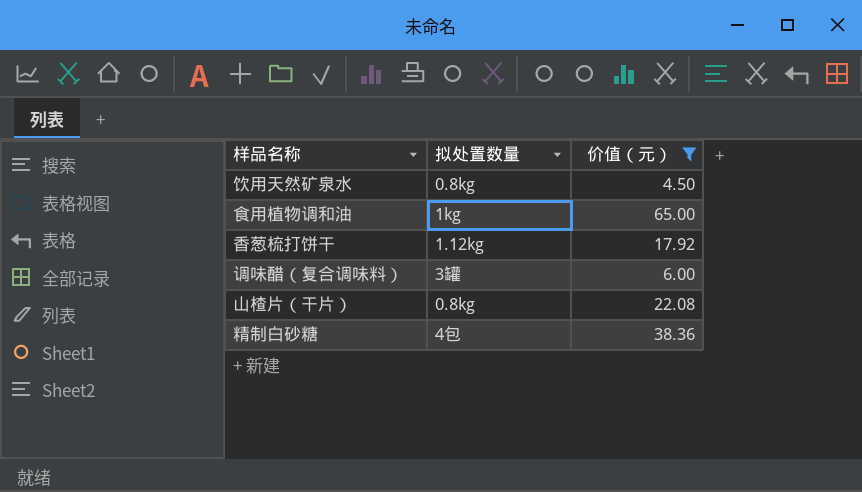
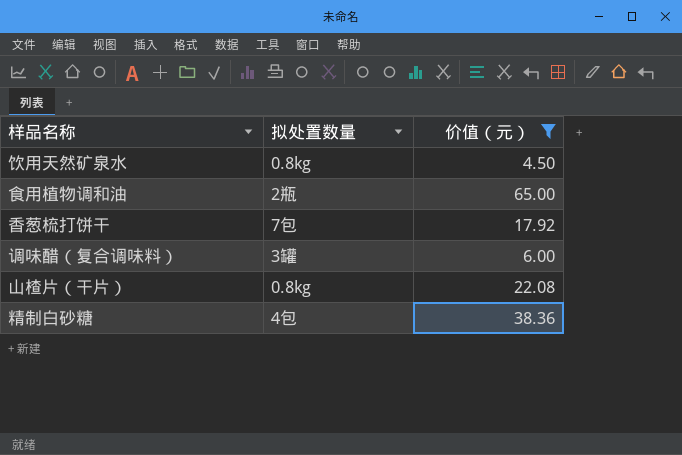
食用植物调和油 | 拟处置数量: 1kg -> 2瓶
香葱梳打饼干 | 拟处置数量: 1.12kg -> 7包

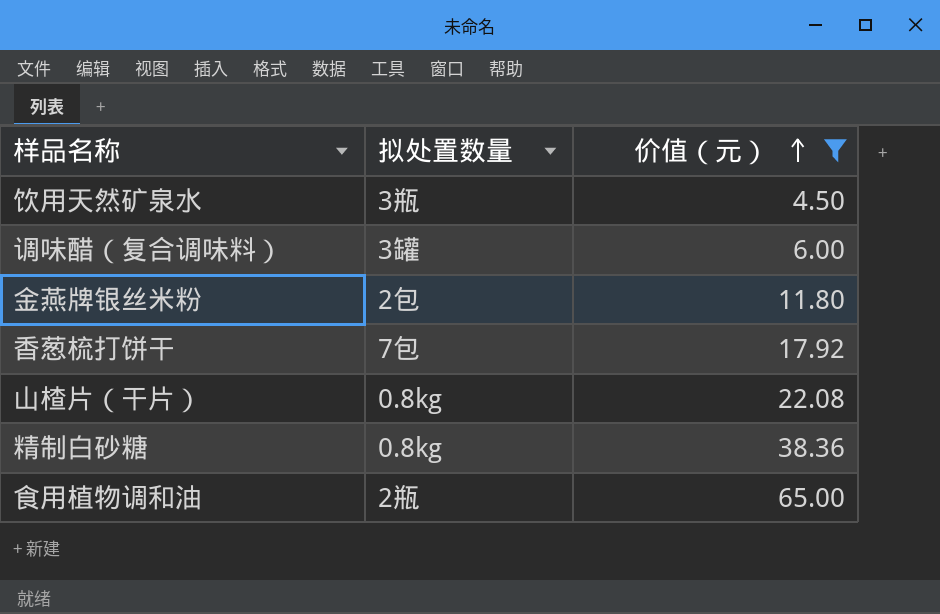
row order: none -> 价值（元） ascending
饮用天然矿泉水 | 拟处置数量: 0.8kg -> 3瓶
row 金燕牌银丝米粉: none -> 2包 | 11.80
精制白砂糖 | 拟处置数量: 4包 -> 0.8kg

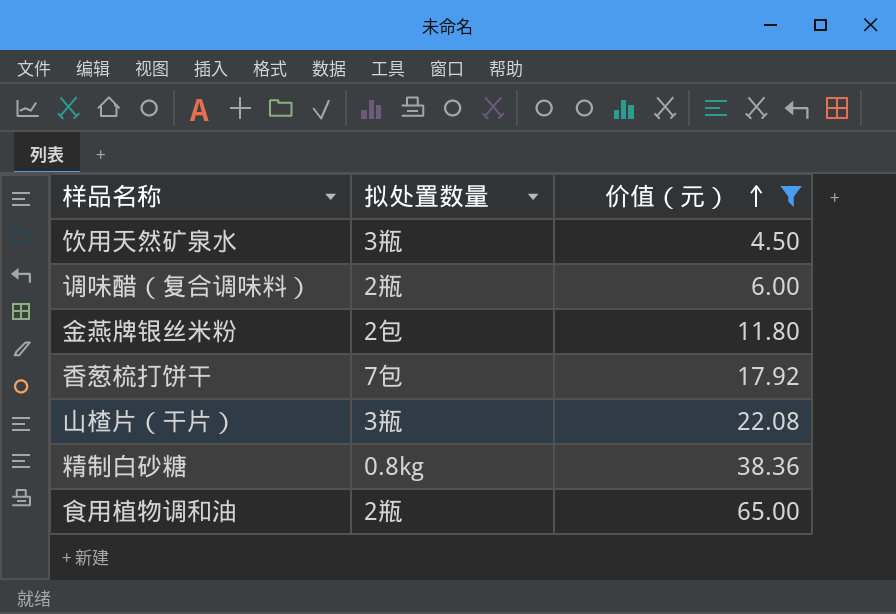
调味醋（复合调味料） | 拟处置数量: 3罐 -> 2瓶
山楂片（干片） | 拟处置数量: 0.8kg -> 3瓶

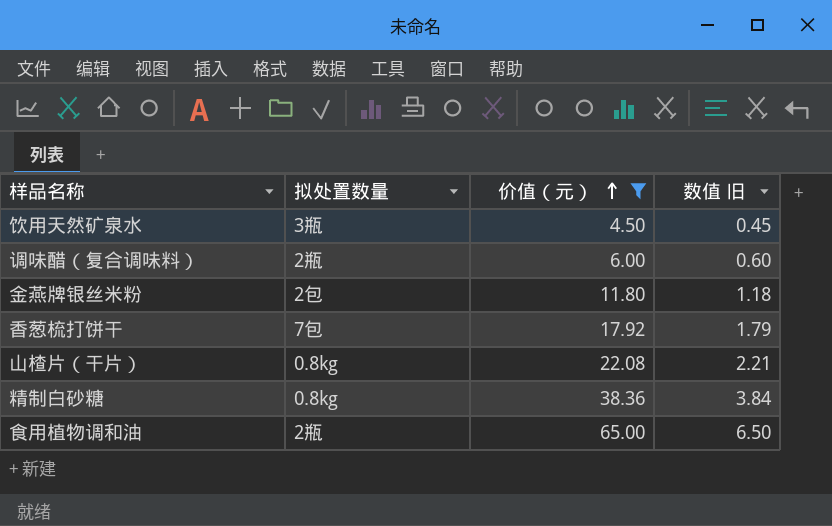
column 数值 旧 | formula: none -> [价值（元）] * 0.1
山楂片（干片） | 拟处置数量: 3瓶 -> 0.8kg

